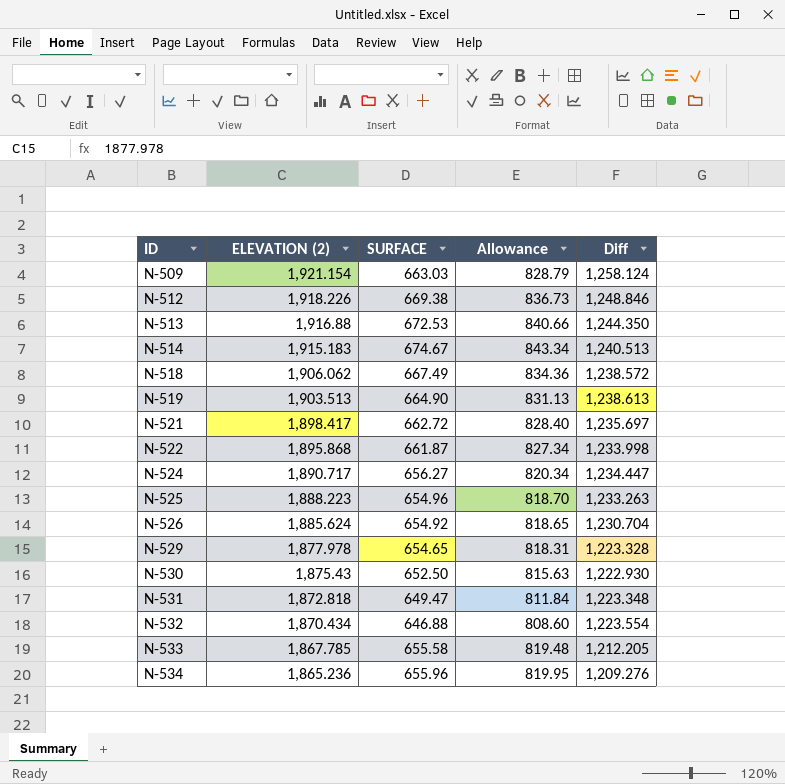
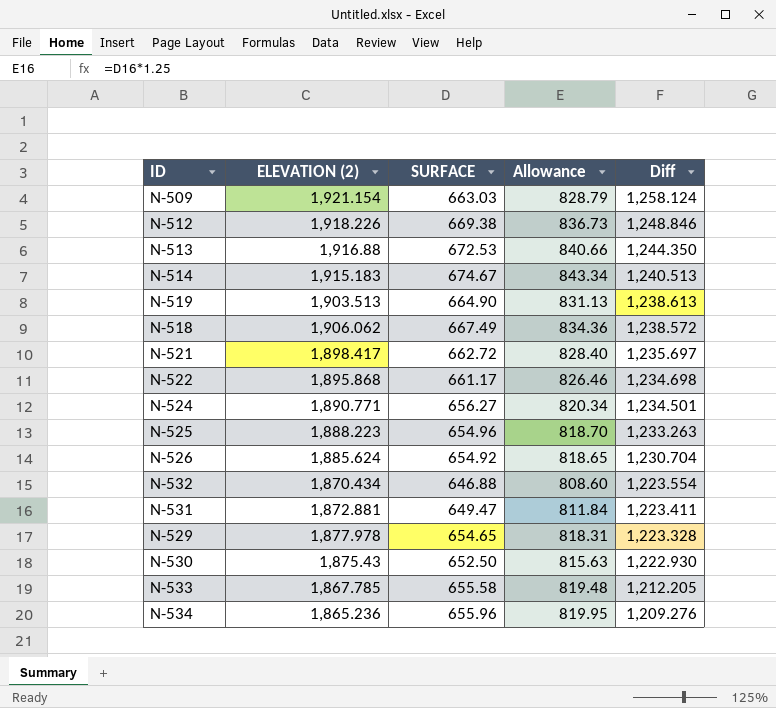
row order: ID ascending -> Diff descending
N-522 | SURFACE: 661.87 -> 661.17
N-522 | Allowance: 827.34 -> 826.46
N-522 | Diff: 1,233.998 -> 1,234.698
N-524 | ELEVATION (2): 1,890.717 -> 1,890.771
N-524 | Diff: 1,234.447 -> 1,234.501
N-531 | ELEVATION (2): 1,872.818 -> 1,872.881
N-531 | Diff: 1,223.348 -> 1,223.411

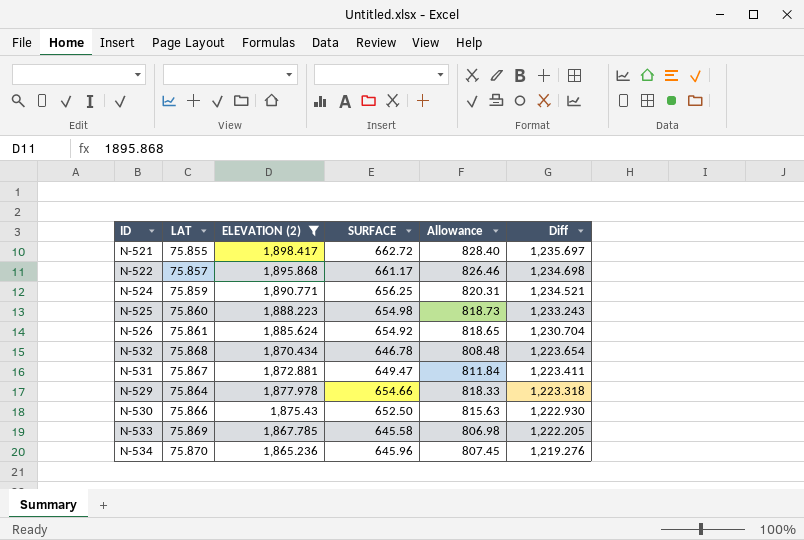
filter: none -> ELEVATION (2) <= 1,898.417
column LAT | position: none -> 2
N-524 | SURFACE: 656.27 -> 656.25
N-524 | Allowance: 820.34 -> 820.31
N-524 | Diff: 1,234.501 -> 1,234.521
N-525 | SURFACE: 654.96 -> 654.98
N-525 | Allowance: 818.70 -> 818.73
N-525 | Diff: 1,233.263 -> 1,233.243
N-532 | SURFACE: 646.88 -> 646.78
N-532 | Allowance: 808.60 -> 808.48
N-532 | Diff: 1,223.554 -> 1,223.654
N-529 | SURFACE: 654.65 -> 654.66
N-529 | Allowance: 818.31 -> 818.33
N-529 | Diff: 1,223.328 -> 1,223.318
N-533 | SURFACE: 655.58 -> 645.58
N-533 | Allowance: 819.48 -> 806.98
N-533 | Diff: 1,212.205 -> 1,222.205
N-534 | SURFACE: 655.96 -> 645.96
N-534 | Allowance: 819.95 -> 807.45
N-534 | Diff: 1,209.276 -> 1,219.276

